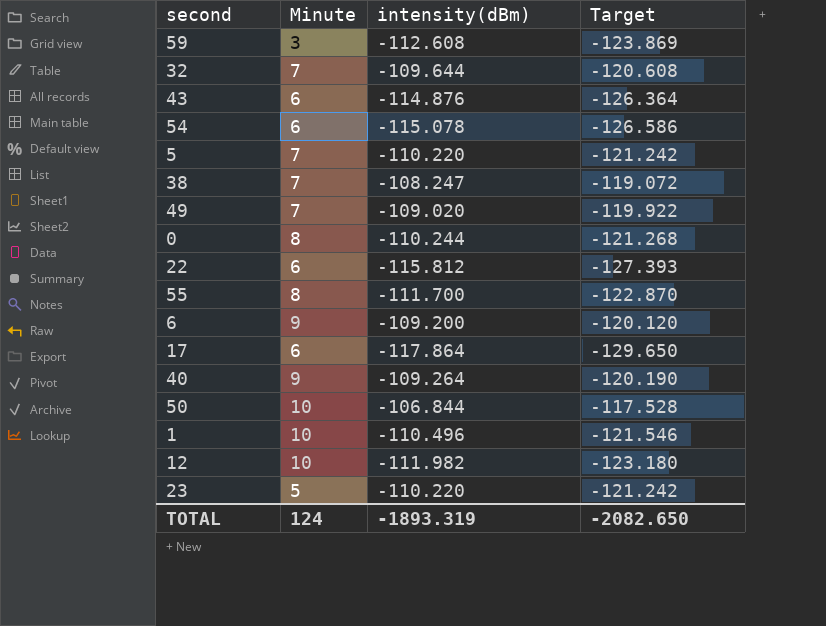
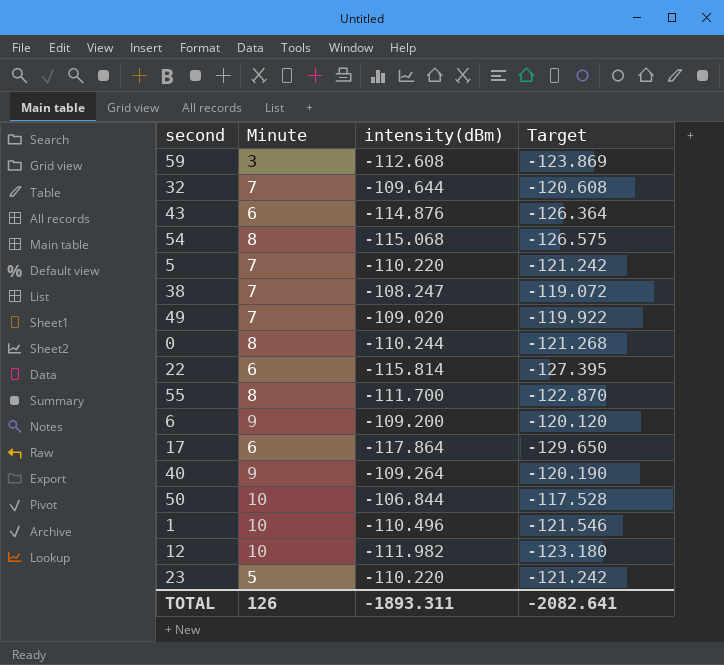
54 | Minute: 6 -> 8
54 | intensity(dBm): -115.078 -> -115.068
54 | Target: -126.586 -> -126.575
22 | intensity(dBm): -115.812 -> -115.814
22 | Target: -127.393 -> -127.395
TOTAL | Minute: 124 -> 126
TOTAL | intensity(dBm): -1893.319 -> -1893.311
TOTAL | Target: -2082.650 -> -2082.641

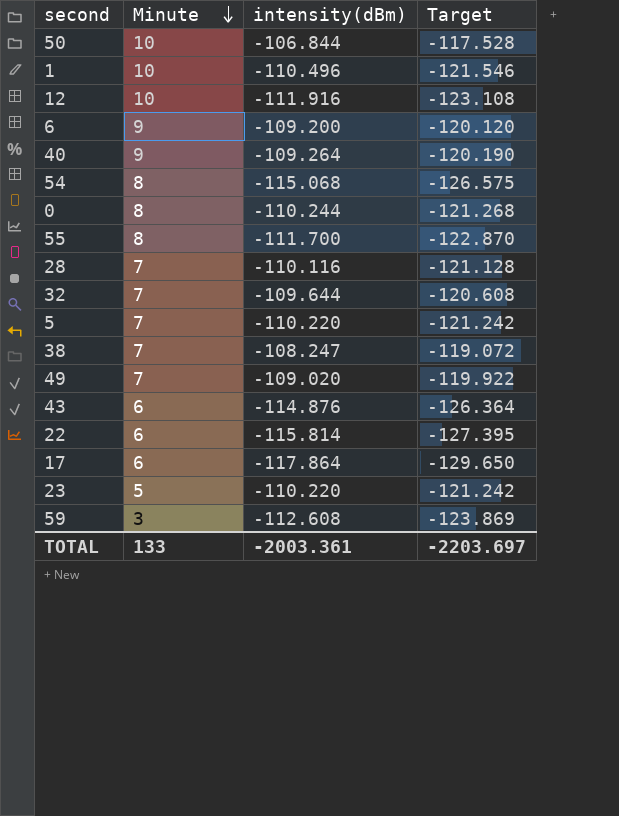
row order: none -> Minute descending
12 | intensity(dBm): -111.982 -> -111.916
12 | Target: -123.180 -> -123.108
row 28: none -> 7 | -110.116 | -121.128
TOTAL | Minute: 126 -> 133
TOTAL | intensity(dBm): -1893.311 -> -2003.361
TOTAL | Target: -2082.641 -> -2203.697

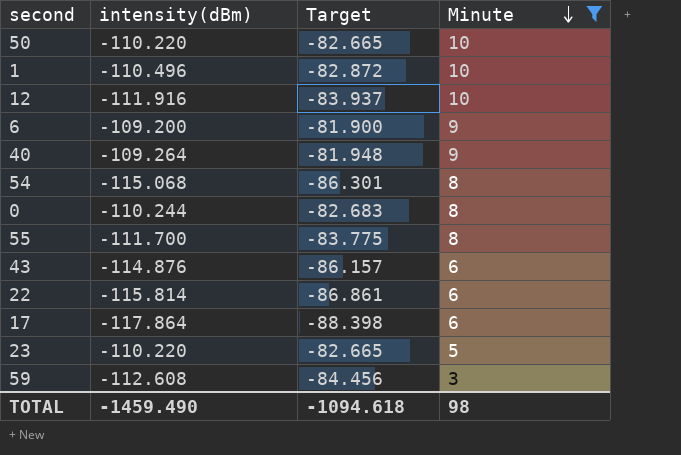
filter: none -> Minute != 7
column Target | formula: [intensity(dBm)] * 1.1 -> [intensity(dBm)] * 0.75
column Minute | position: 2 -> 4
50 | intensity(dBm): -106.844 -> -110.220
TOTAL | intensity(dBm): -2003.361 -> -1459.490
TOTAL | Target: -2203.697 -> -1094.618
TOTAL | Minute: 133 -> 98

